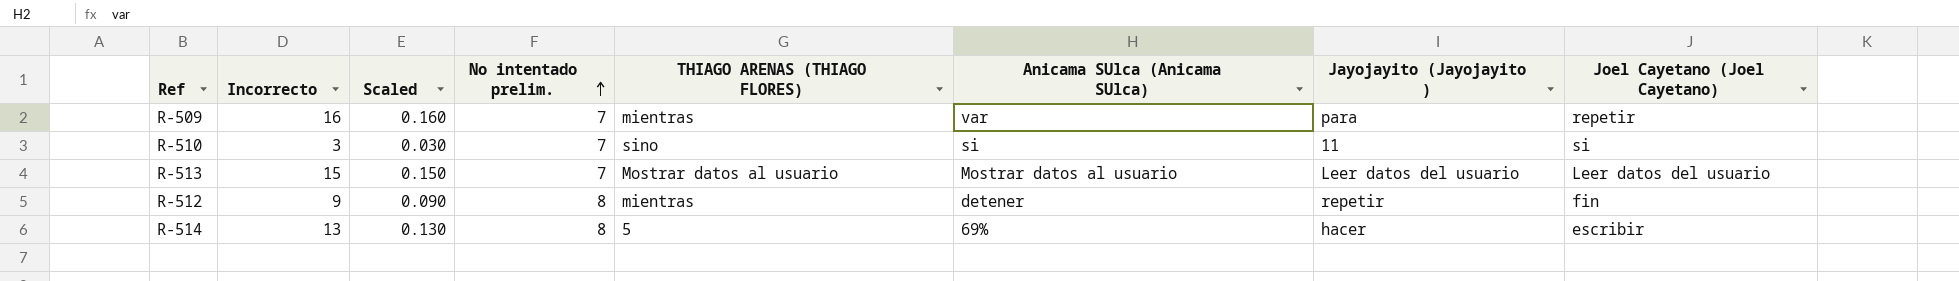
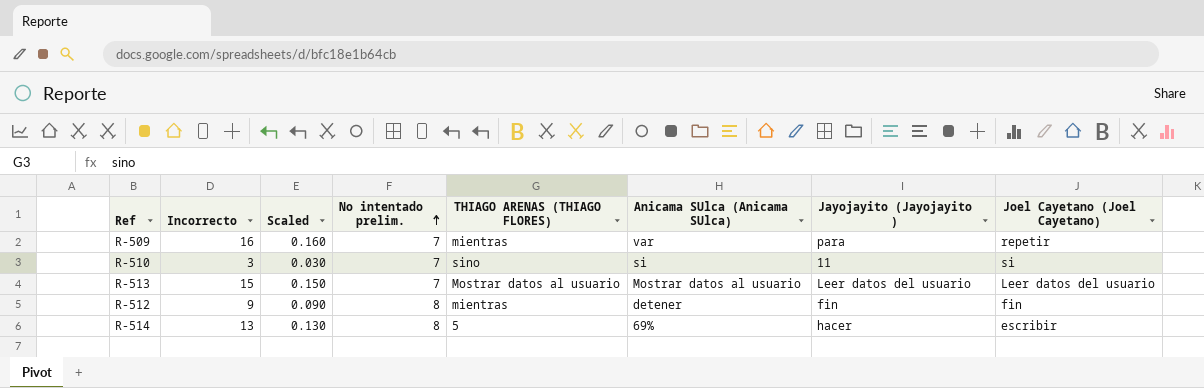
R-512 | Jayojayito (Jayojayito ): repetir -> fin

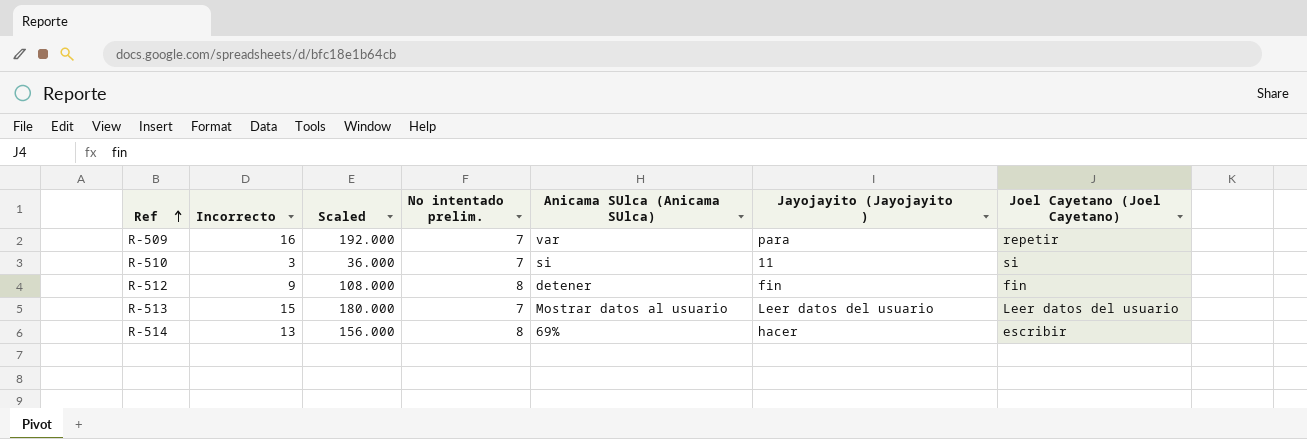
row order: No intentado prelim. ascending -> Ref ascending
column THIAGO ARENAS (THIAGO FLORES) | position: 5 -> none
column Scaled | formula: [Incorrecto] * 0.01 -> [Incorrecto] * 12

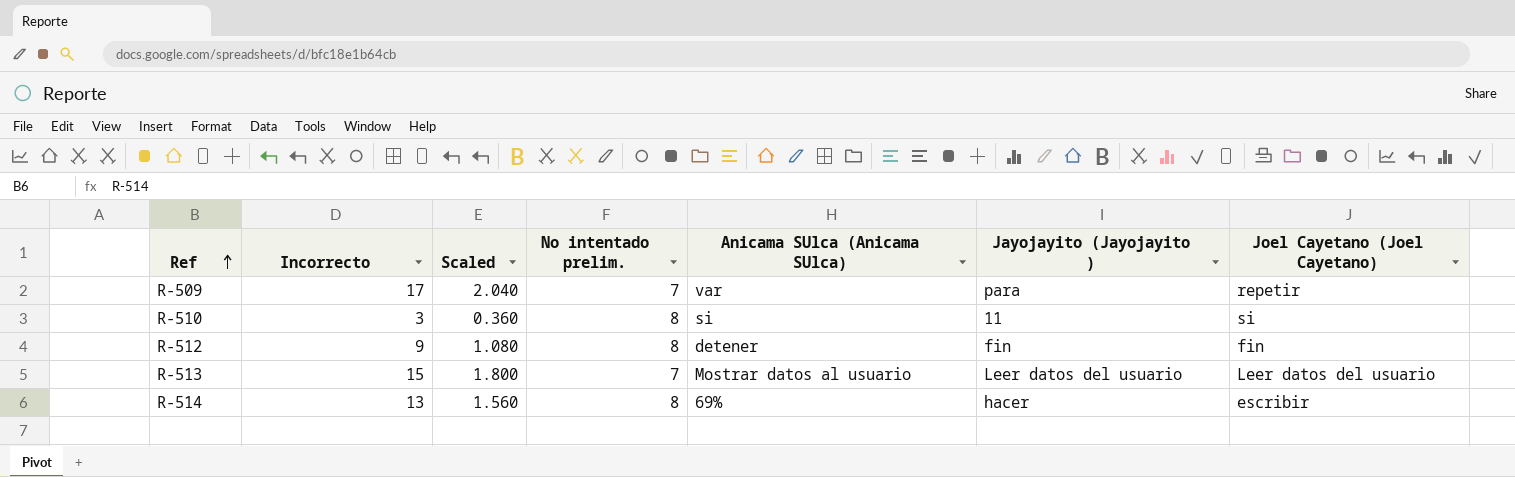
column Scaled | formula: [Incorrecto] * 12 -> [Incorrecto] * 0.12
R-509 | Incorrecto: 16 -> 17
R-510 | No intentado prelim.: 7 -> 8

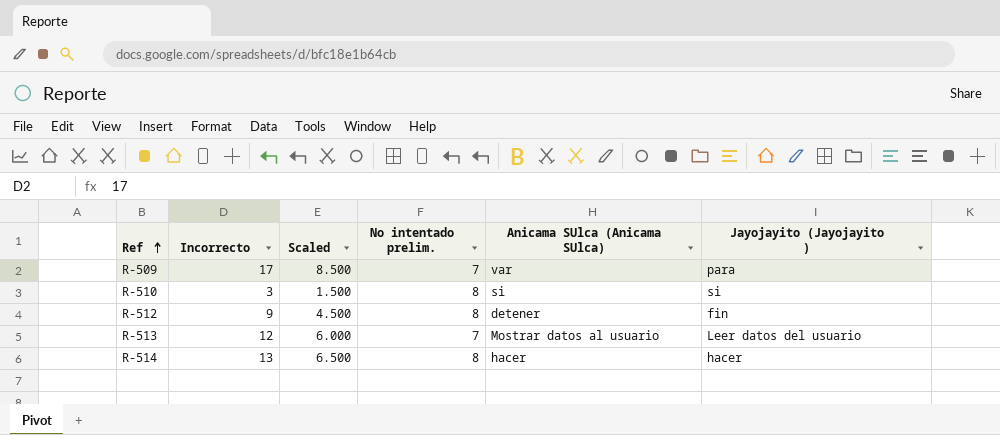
column Joel Cayetano (Joel Cayetano) | position: 7 -> none
column Scaled | formula: [Incorrecto] * 0.12 -> [Incorrecto] * 0.5
R-510 | Jayojayito (Jayojayito ): 11 -> si
R-513 | Incorrecto: 15 -> 12
R-514 | Anicama SUlca (Anicama SUlca): 69% -> hacer

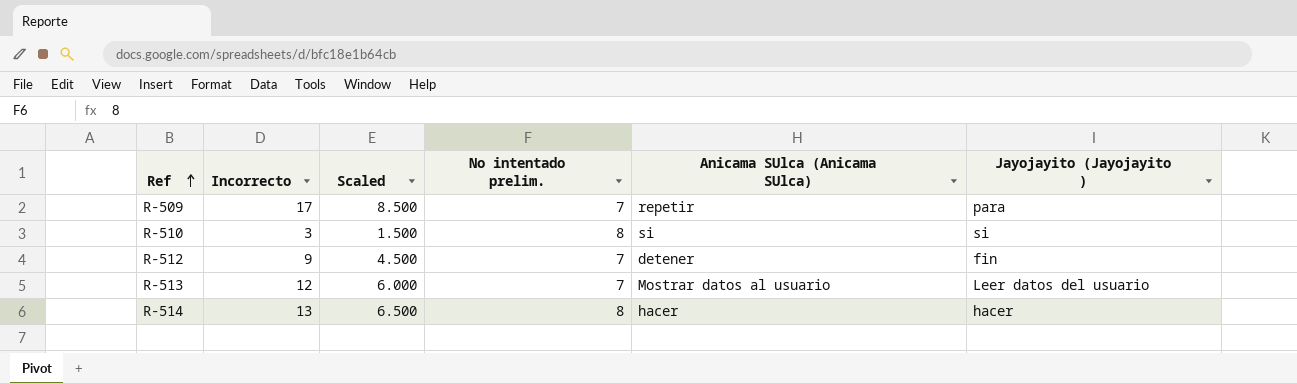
R-509 | Anicama SUlca (Anicama SUlca): var -> repetir
R-512 | No intentado prelim.: 8 -> 7

